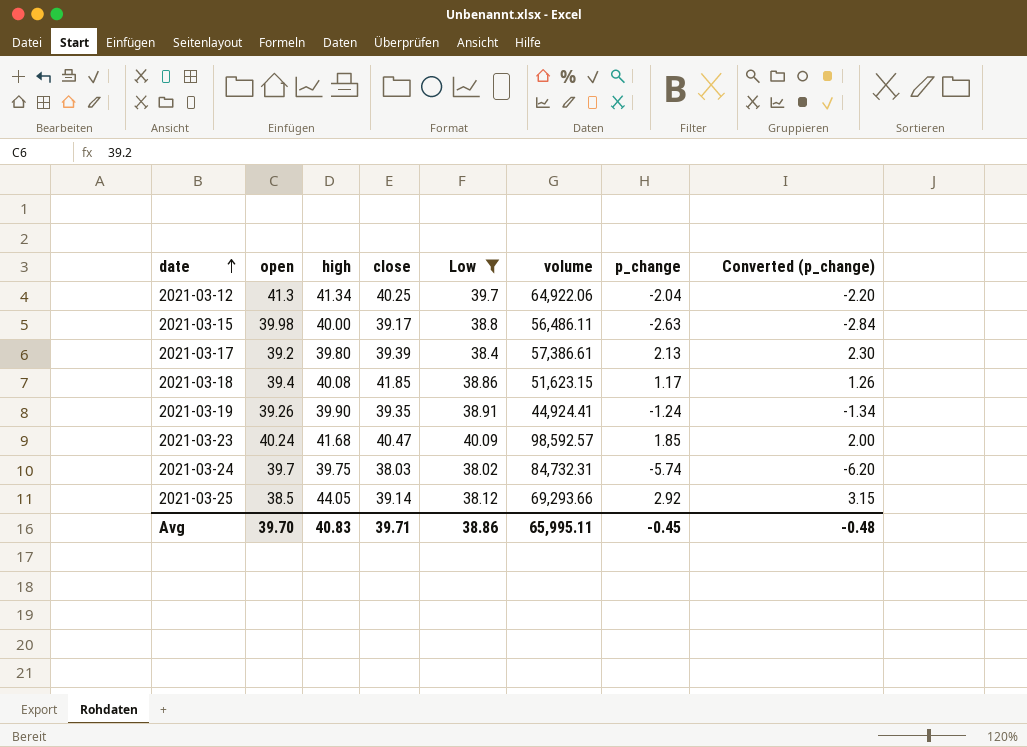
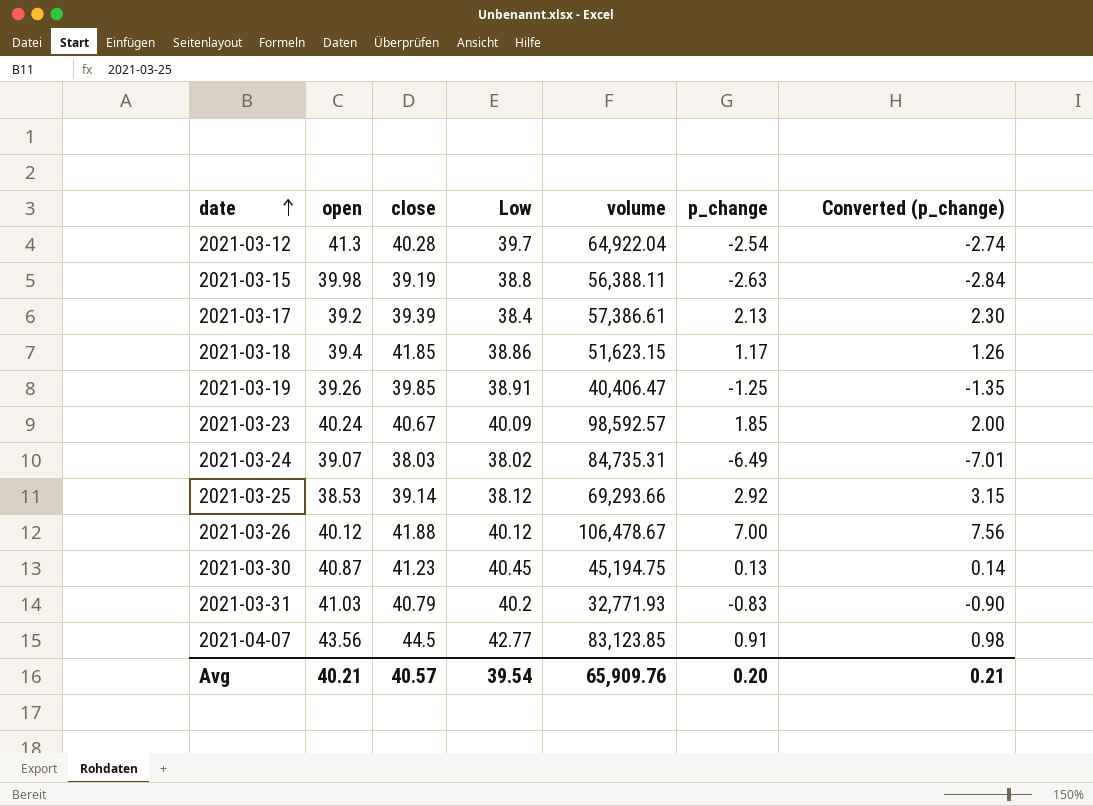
filter: Low <= 40.09 -> none
column high | position: 3 -> none
2021-03-12 | close: 40.25 -> 40.28
2021-03-12 | volume: 64,922.06 -> 64,922.04
2021-03-12 | p_change: -2.04 -> -2.54
2021-03-12 | Converted (p_change): -2.20 -> -2.74
2021-03-15 | close: 39.17 -> 39.19
2021-03-15 | volume: 56,486.11 -> 56,388.11
2021-03-19 | close: 39.35 -> 39.85
2021-03-19 | volume: 44,924.41 -> 40,406.47
2021-03-19 | p_change: -1.24 -> -1.25
2021-03-19 | Converted (p_change): -1.34 -> -1.35
2021-03-23 | close: 40.47 -> 40.67
2021-03-24 | open: 39.7 -> 39.07
2021-03-24 | volume: 84,732.31 -> 84,735.31
2021-03-24 | p_change: -5.74 -> -6.49
2021-03-24 | Converted (p_change): -6.20 -> -7.01
2021-03-25 | open: 38.5 -> 38.53
Avg | open: 39.70 -> 40.21
Avg | close: 39.71 -> 40.57
Avg | Low: 38.86 -> 39.54
Avg | volume: 65,995.11 -> 65,909.76
Avg | p_change: -0.45 -> 0.20
Avg | Converted (p_change): -0.48 -> 0.21

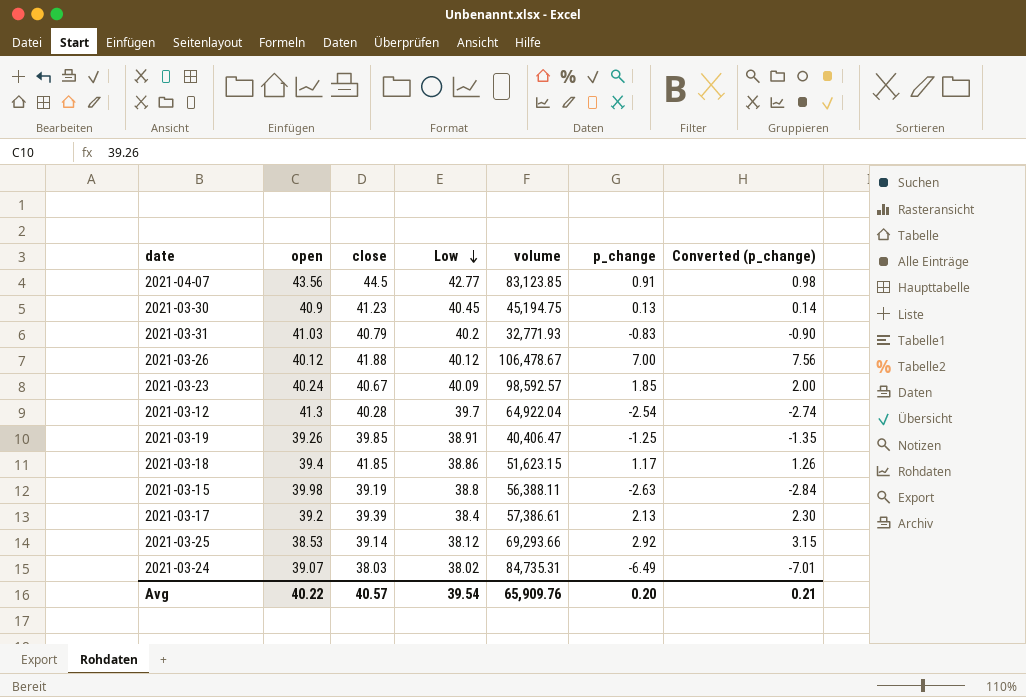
row order: date ascending -> Low descending
2021-03-30 | open: 40.87 -> 40.9
Avg | open: 40.21 -> 40.22

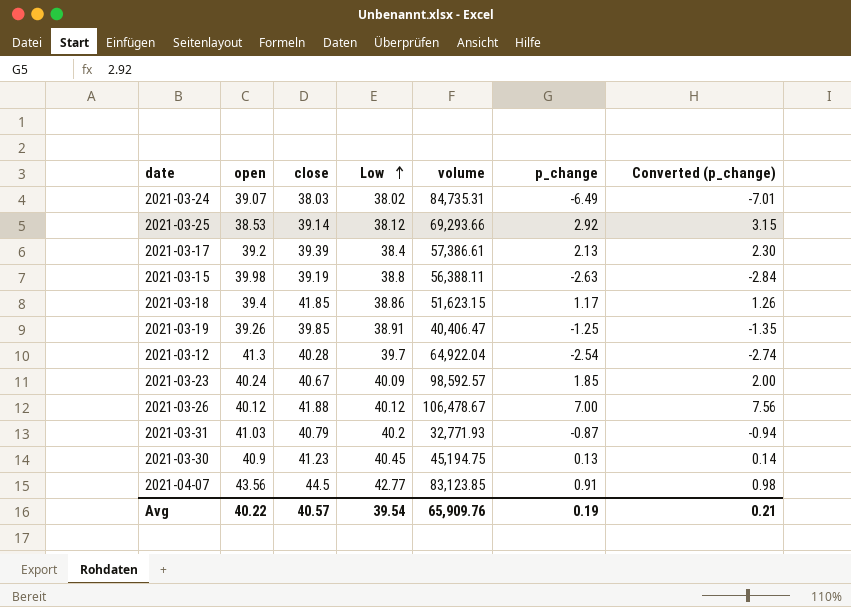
row order: Low descending -> Low ascending
2021-03-31 | p_change: -0.83 -> -0.87
2021-03-31 | Converted (p_change): -0.90 -> -0.94
Avg | p_change: 0.20 -> 0.19

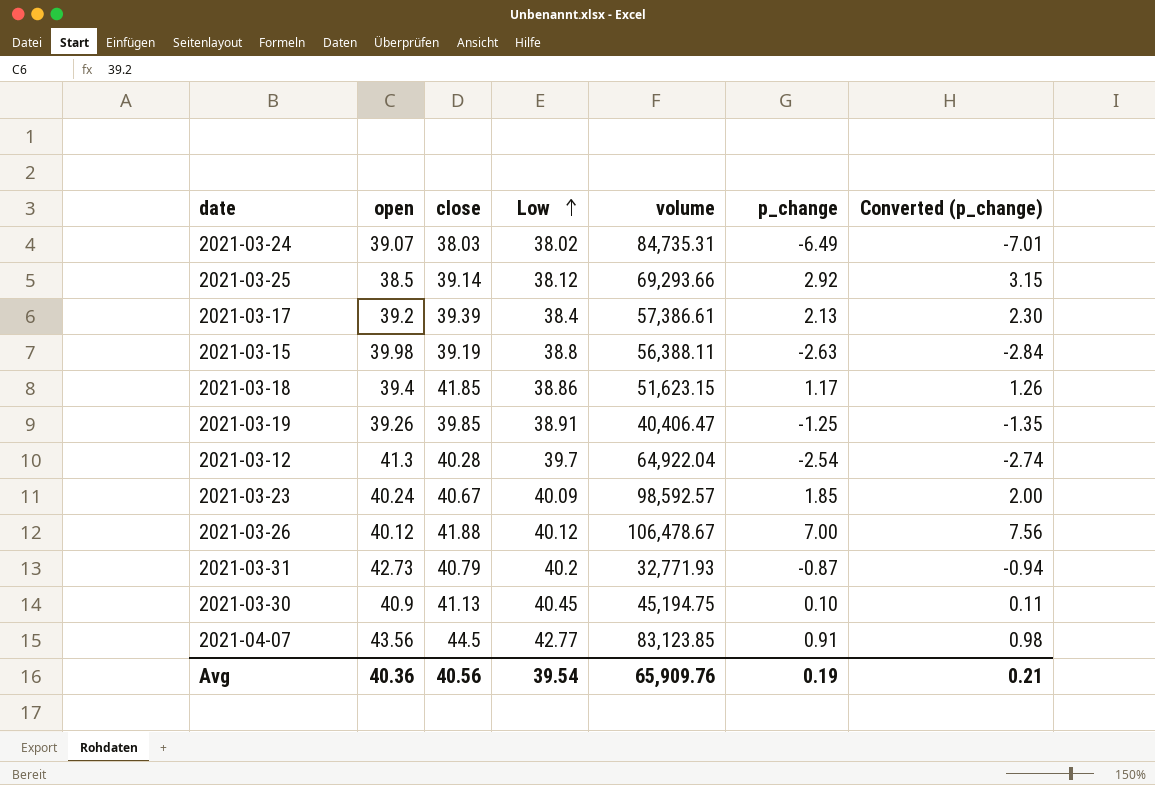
2021-03-25 | open: 38.53 -> 38.5
2021-03-31 | open: 41.03 -> 42.73
2021-03-30 | close: 41.23 -> 41.13
2021-03-30 | p_change: 0.13 -> 0.10
2021-03-30 | Converted (p_change): 0.14 -> 0.11
Avg | open: 40.22 -> 40.36
Avg | close: 40.57 -> 40.56

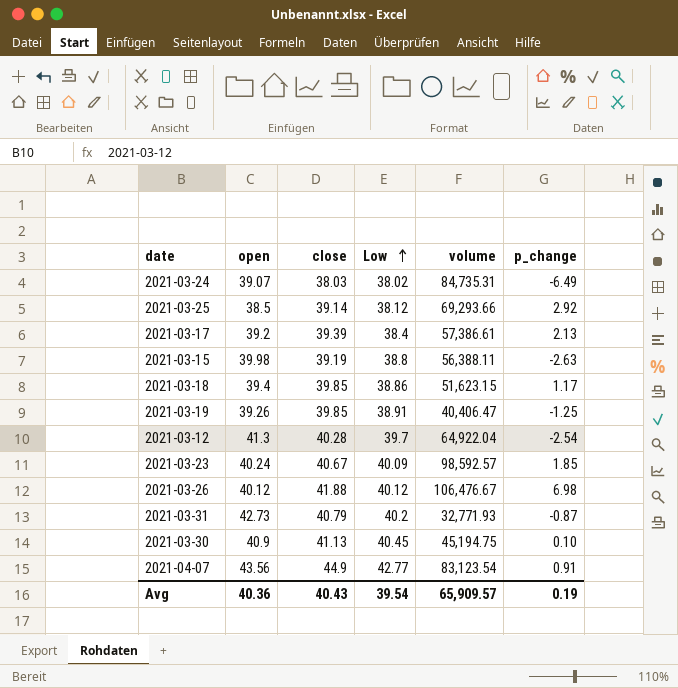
column Converted (p_change) | formula: [p_change] * 1.08 -> none
2021-03-18 | close: 41.85 -> 39.85
2021-03-26 | volume: 106,478.67 -> 106,476.67
2021-03-26 | p_change: 7.00 -> 6.98
2021-04-07 | close: 44.5 -> 44.9
2021-04-07 | volume: 83,123.85 -> 83,123.54
Avg | close: 40.56 -> 40.43
Avg | volume: 65,909.76 -> 65,909.57

